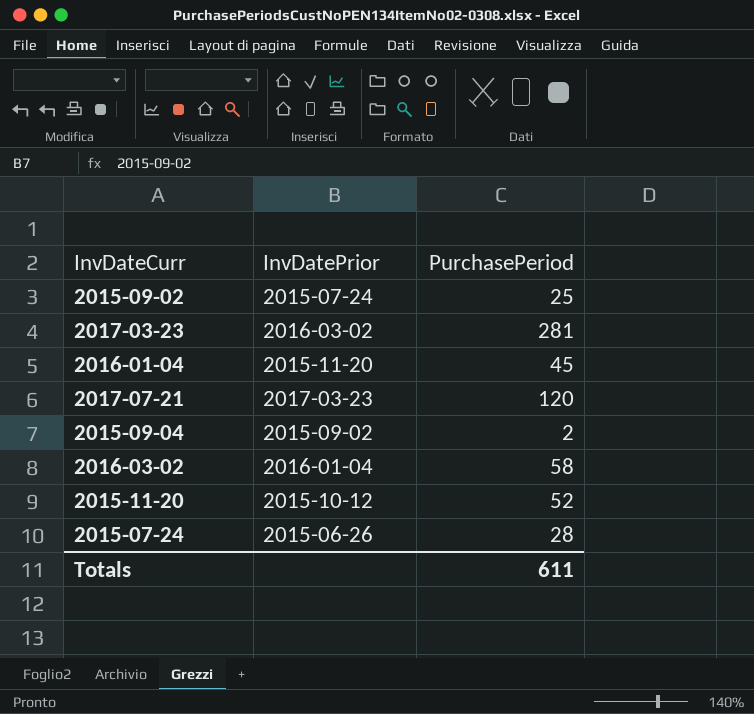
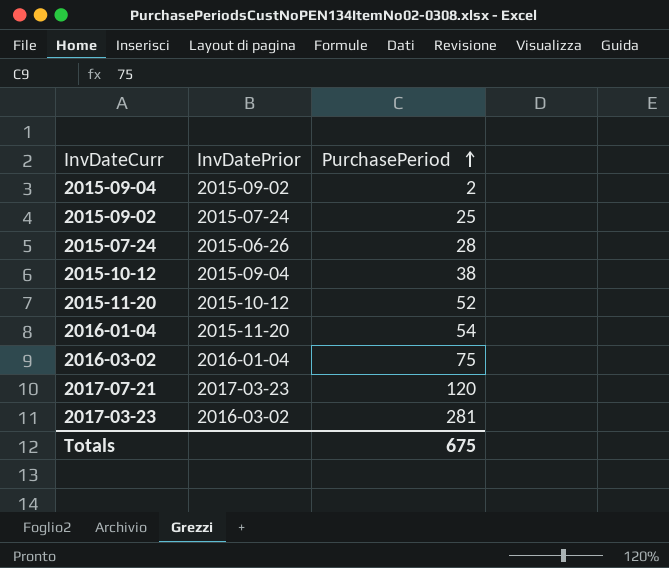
row order: none -> PurchasePeriod ascending
row 2015-10-12: none -> 2015-09-04 | 38
2016-01-04 | PurchasePeriod: 45 -> 54
2016-03-02 | PurchasePeriod: 58 -> 75
Totals | PurchasePeriod: 611 -> 675

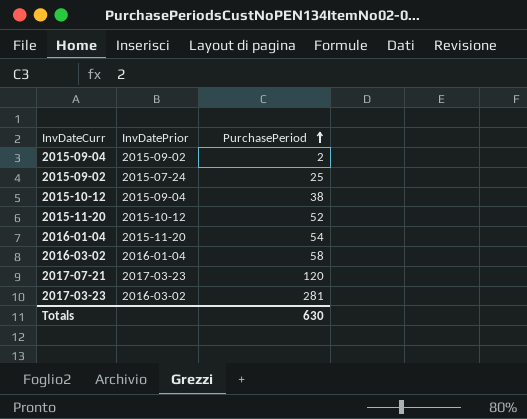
row 2015-07-24: 2015-06-26 | 28 -> none
2016-03-02 | PurchasePeriod: 75 -> 58
Totals | PurchasePeriod: 675 -> 630

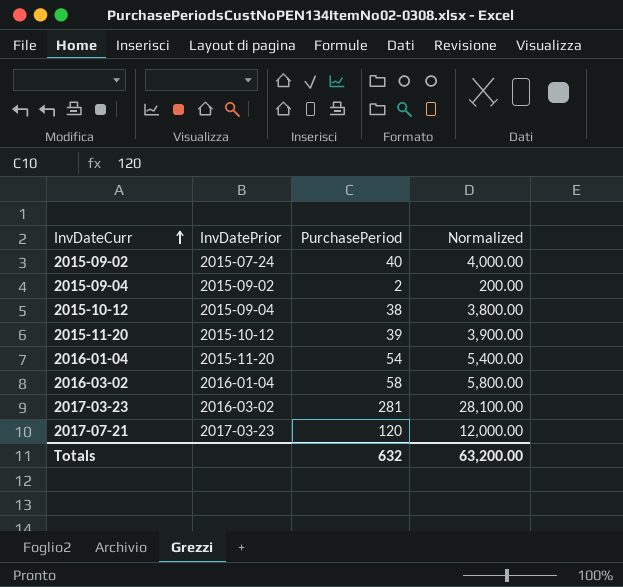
row order: PurchasePeriod ascending -> InvDateCurr ascending
column Normalized | formula: none -> [PurchasePeriod] * 100
2015-09-02 | PurchasePeriod: 25 -> 40
2015-11-20 | PurchasePeriod: 52 -> 39
Totals | PurchasePeriod: 630 -> 632

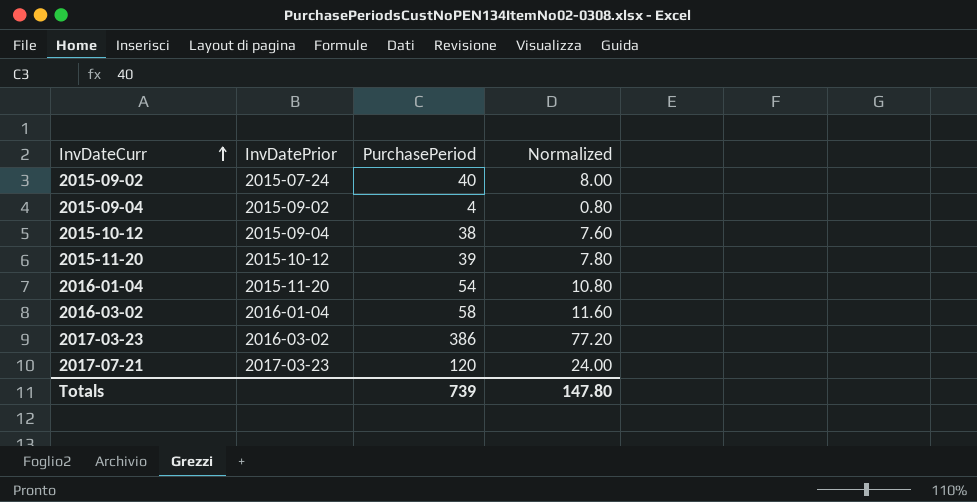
column Normalized | formula: [PurchasePeriod] * 100 -> [PurchasePeriod] * 0.2
2015-09-04 | PurchasePeriod: 2 -> 4
2017-03-23 | PurchasePeriod: 281 -> 386
Totals | PurchasePeriod: 632 -> 739
Totals | Normalized: 63,200.00 -> 147.80

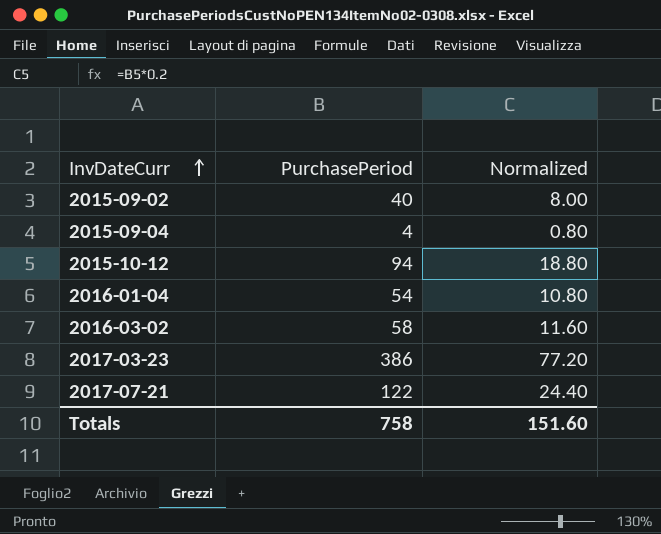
column InvDatePrior | position: 2 -> none
row 2015-11-20: 2015-10-12 | 39 | 7.80 -> none
2015-10-12 | PurchasePeriod: 38 -> 94
2015-10-12 | Normalized: 7.60 -> 18.80
2017-07-21 | PurchasePeriod: 120 -> 122
2017-07-21 | Normalized: 24.00 -> 24.40
Totals | PurchasePeriod: 739 -> 758
Totals | Normalized: 147.80 -> 151.60

